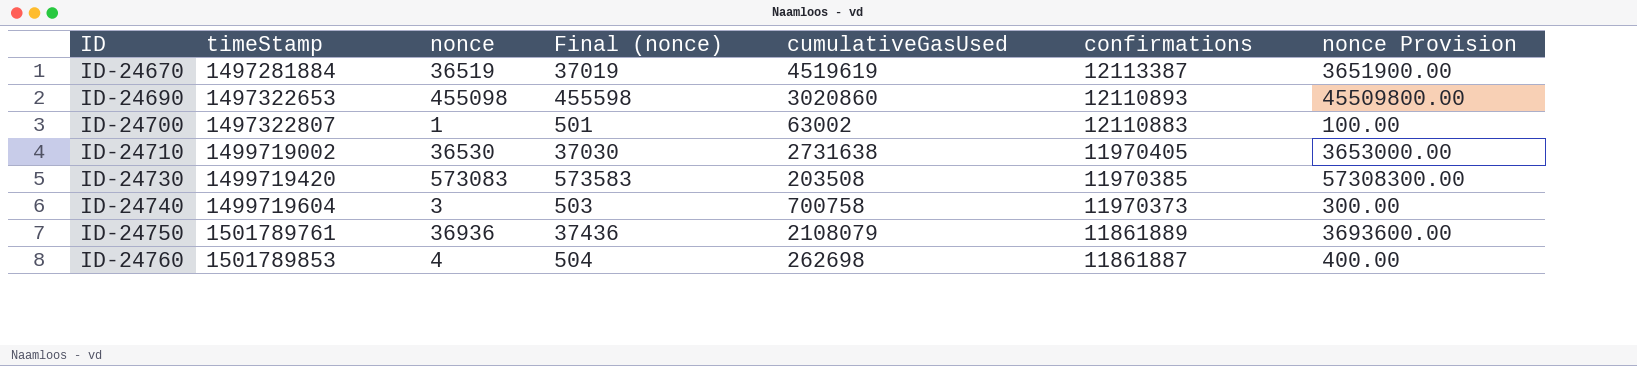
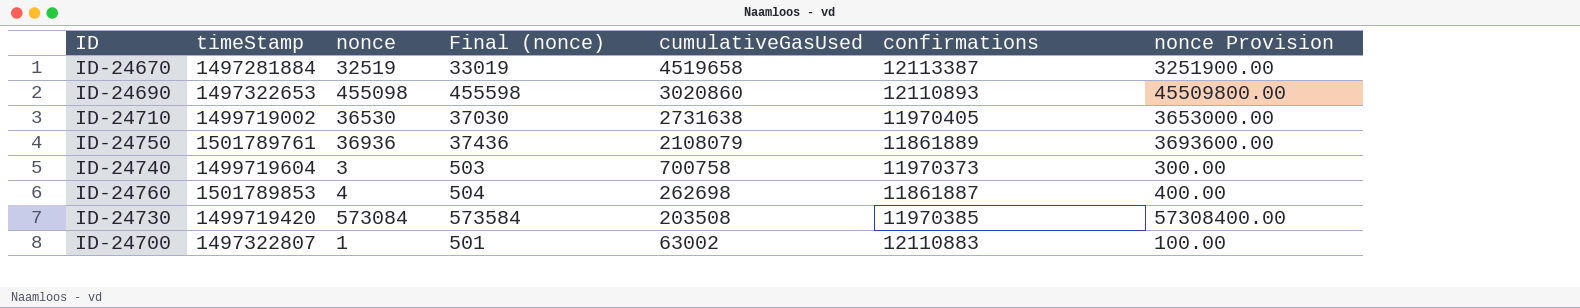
row order: ID ascending -> cumulativeGasUsed descending
ID-24670 | nonce: 36519 -> 32519
ID-24670 | Final (nonce): 37019 -> 33019
ID-24670 | cumulativeGasUsed: 4519619 -> 4519658
ID-24670 | nonce Provision: 3651900.00 -> 3251900.00
ID-24730 | nonce: 573083 -> 573084
ID-24730 | Final (nonce): 573583 -> 573584
ID-24730 | nonce Provision: 57308300.00 -> 57308400.00

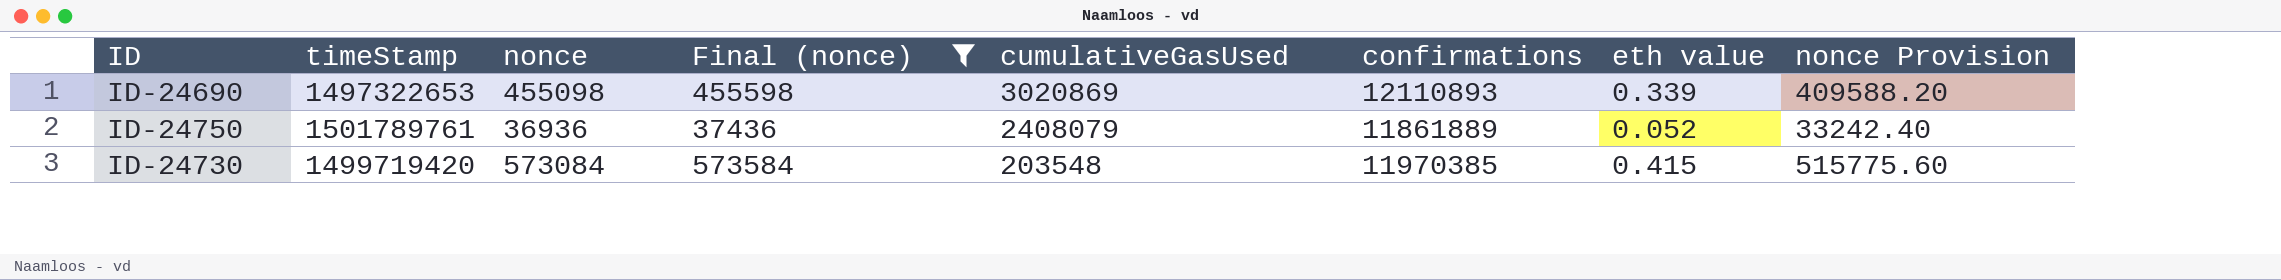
filter: none -> Final (nonce) >= 37436
column eth value | position: none -> 7
column nonce Provision | formula: [nonce] * 100 -> [nonce] * 0.9
ID-24690 | cumulativeGasUsed: 3020860 -> 3020869
ID-24750 | cumulativeGasUsed: 2108079 -> 2408079
ID-24730 | cumulativeGasUsed: 203508 -> 203548

